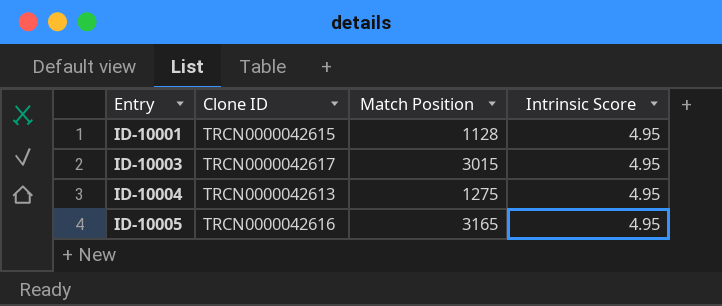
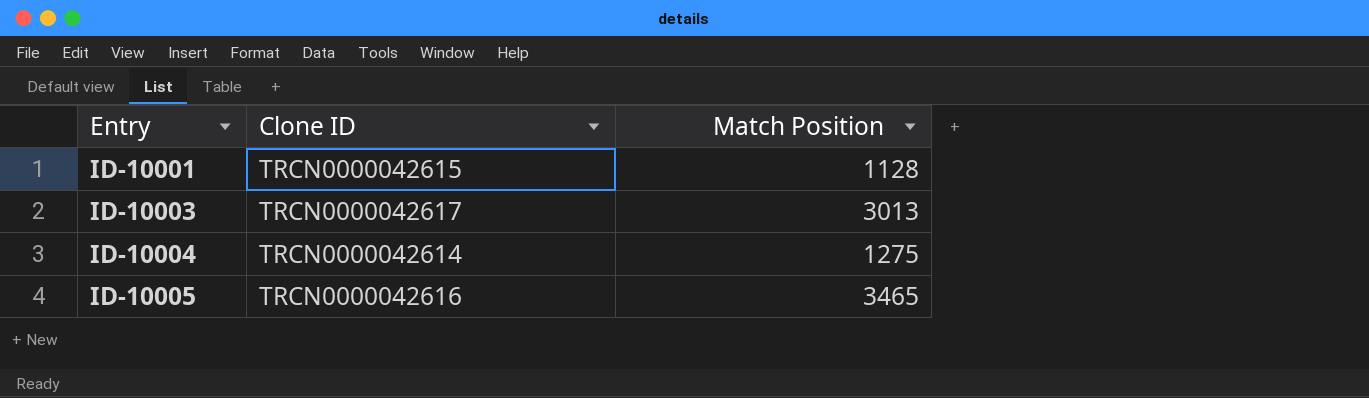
column Intrinsic Score | position: 4 -> none
ID-10003 | Match Position: 3015 -> 3013
ID-10004 | Clone ID: TRCN0000042613 -> TRCN0000042614
ID-10005 | Match Position: 3165 -> 3465

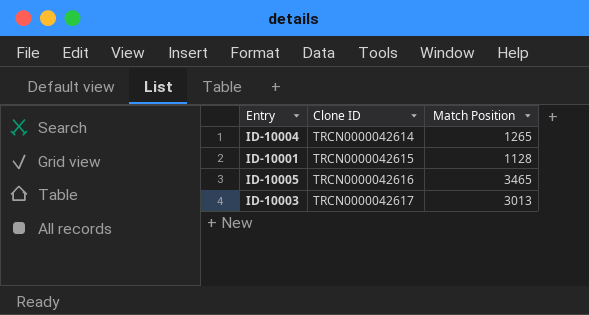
row order: Entry ascending -> Clone ID ascending
ID-10004 | Match Position: 1275 -> 1265

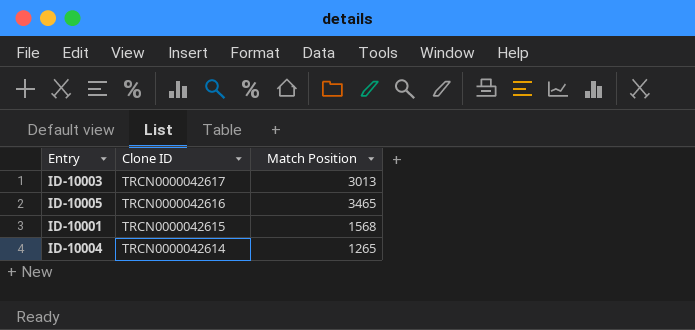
row order: Clone ID ascending -> Clone ID descending
ID-10001 | Match Position: 1128 -> 1568

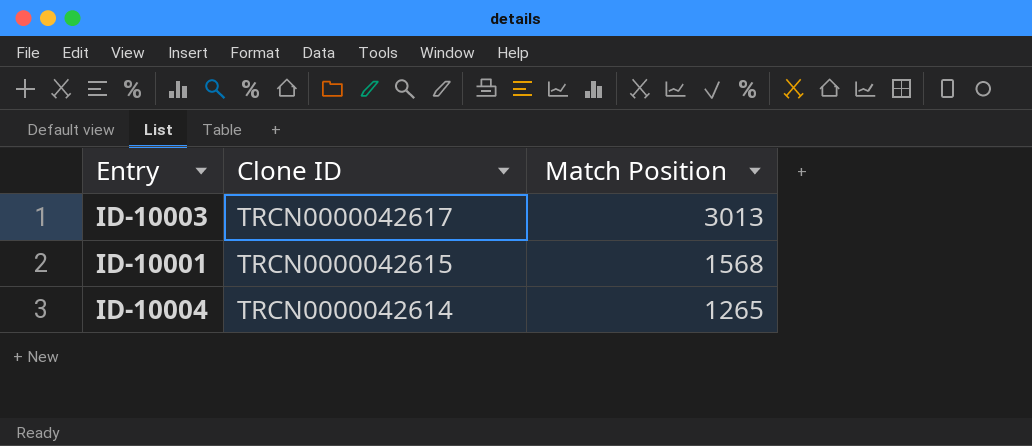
row ID-10005: TRCN0000042616 | 3465 -> none

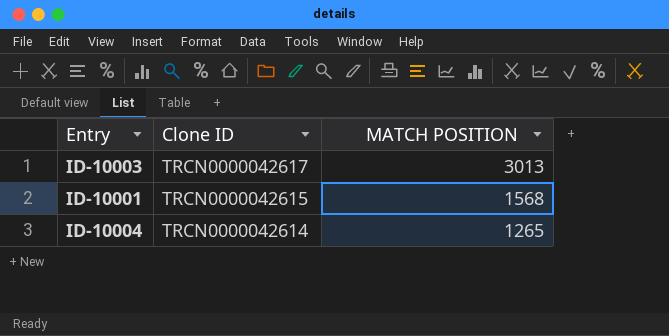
column name: Match Position -> MATCH POSITION

